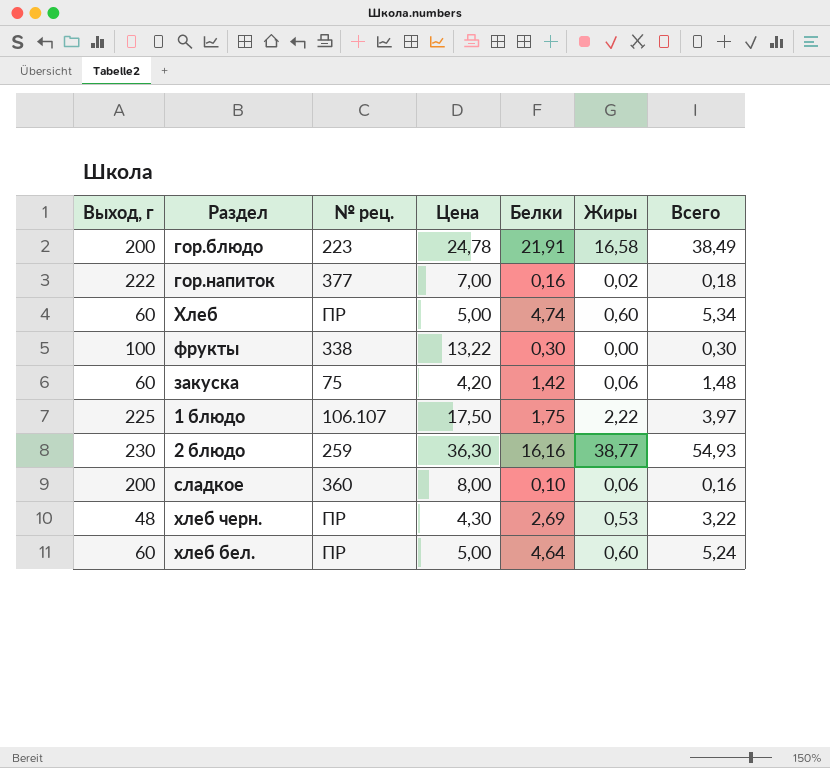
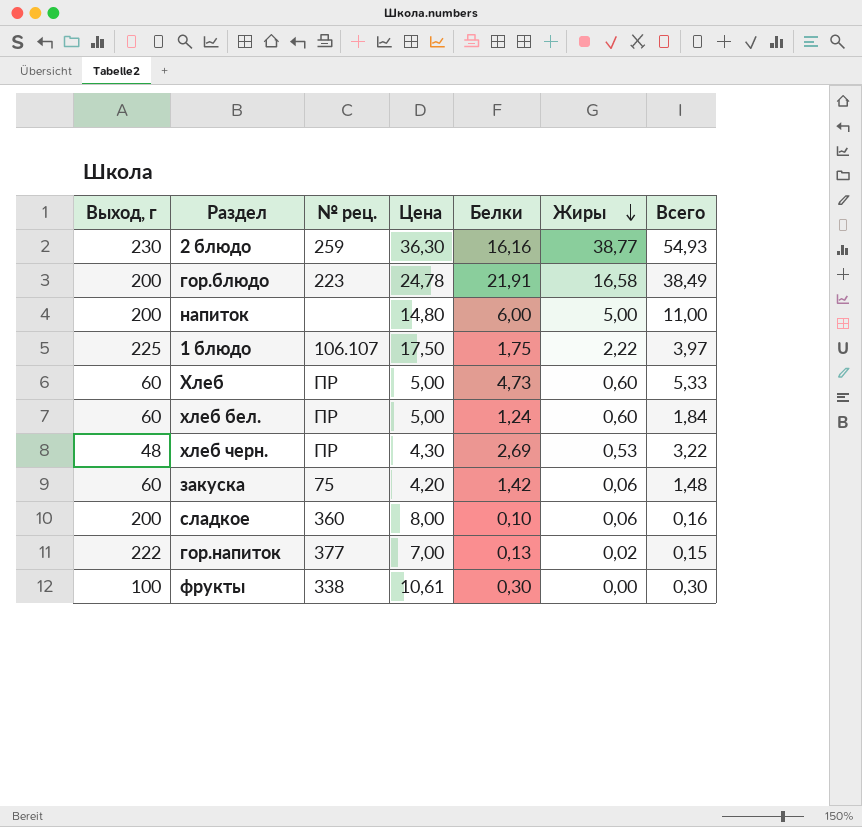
row order: none -> Жиры descending
row напиток: none -> 200 | none | 14,80 | 6,00 | 5,00 | 11,00
Хлеб | Белки: 4,74 -> 4,73
Хлеб | Всего: 5,34 -> 5,33
хлеб бел. | Белки: 4,64 -> 1,24
хлеб бел. | Всего: 5,24 -> 1,84
гор.напиток | Белки: 0,16 -> 0,13
гор.напиток | Всего: 0,18 -> 0,15
фрукты | Цена: 13,22 -> 10,61

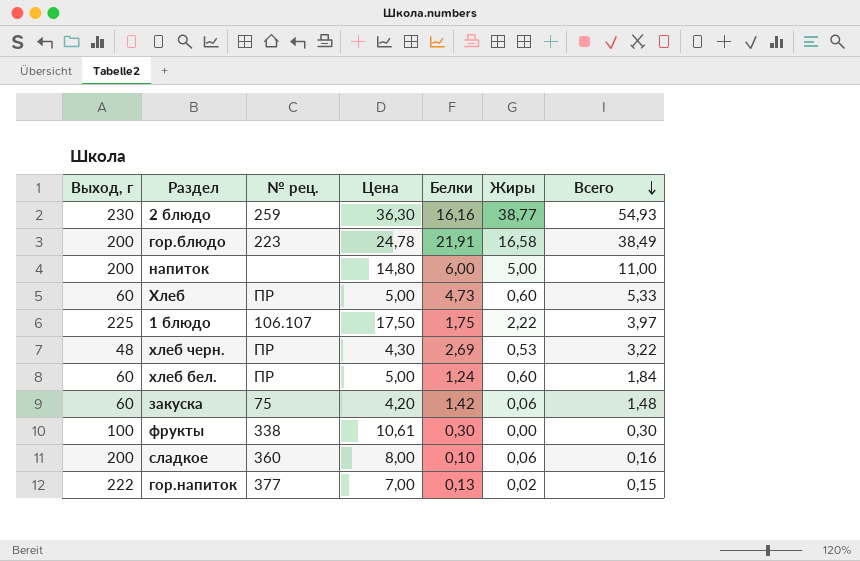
row order: Жиры descending -> Всего descending

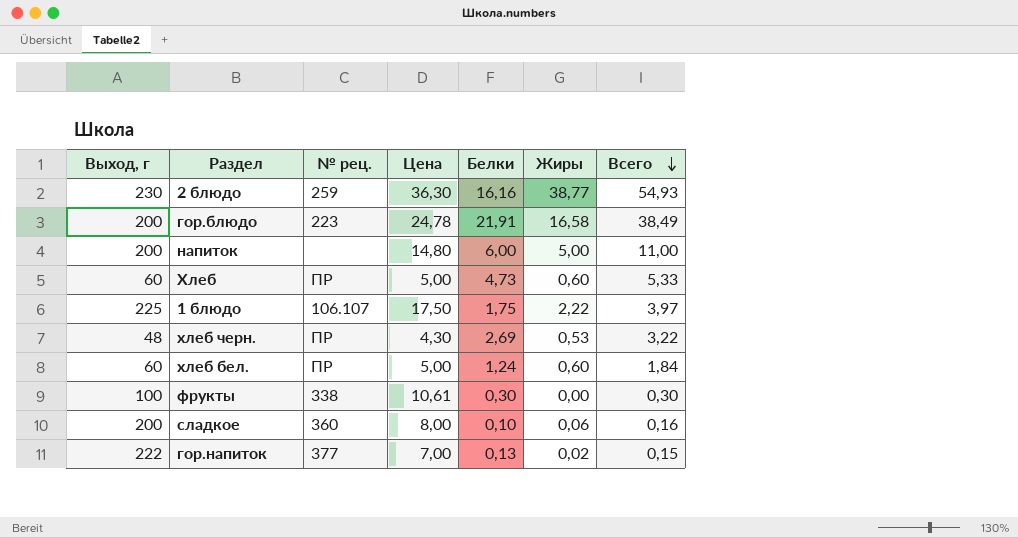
row закуска: 60 | 75 | 4,20 | 1,42 | 0,06 | 1,48 -> none

